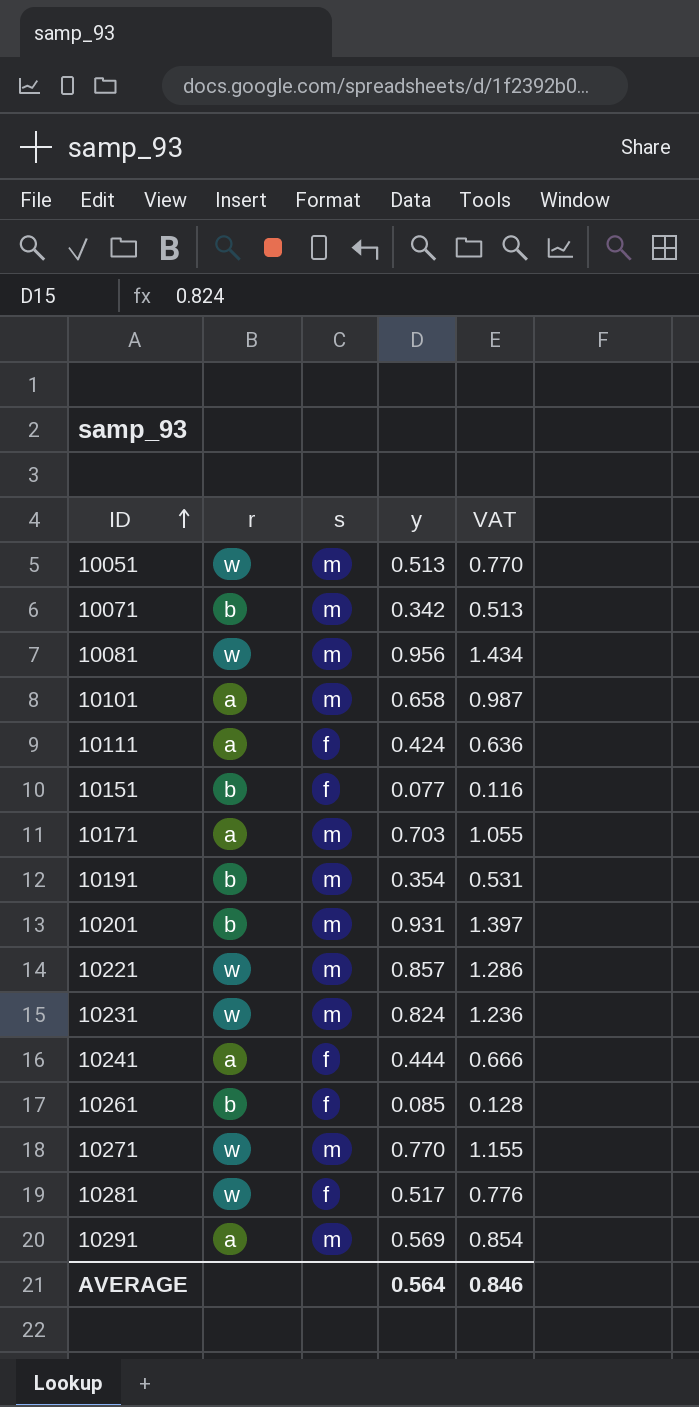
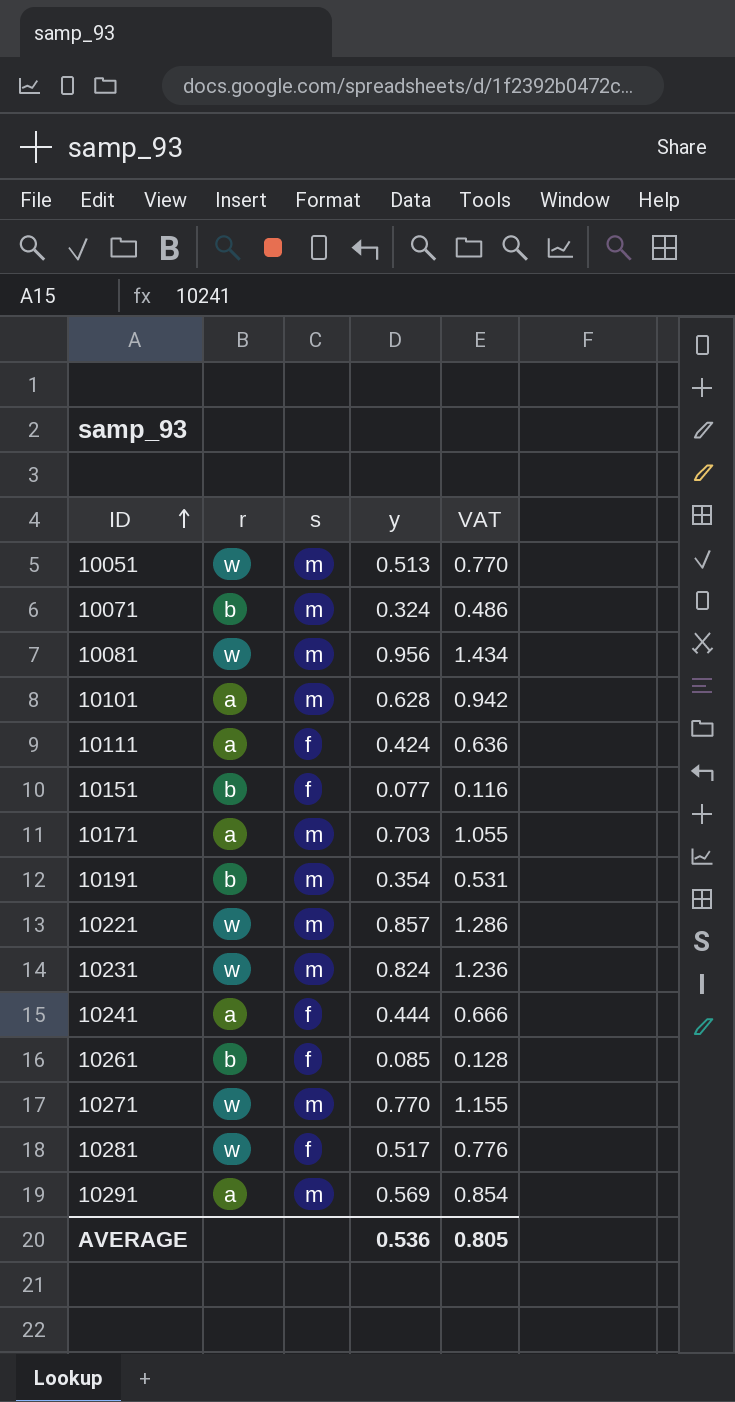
row 10201: b | m | 0.931 | 1.397 -> none
10071 | y: 0.342 -> 0.324
10071 | VAT: 0.513 -> 0.486
10101 | y: 0.658 -> 0.628
10101 | VAT: 0.987 -> 0.942
AVERAGE | y: 0.564 -> 0.536
AVERAGE | VAT: 0.846 -> 0.805

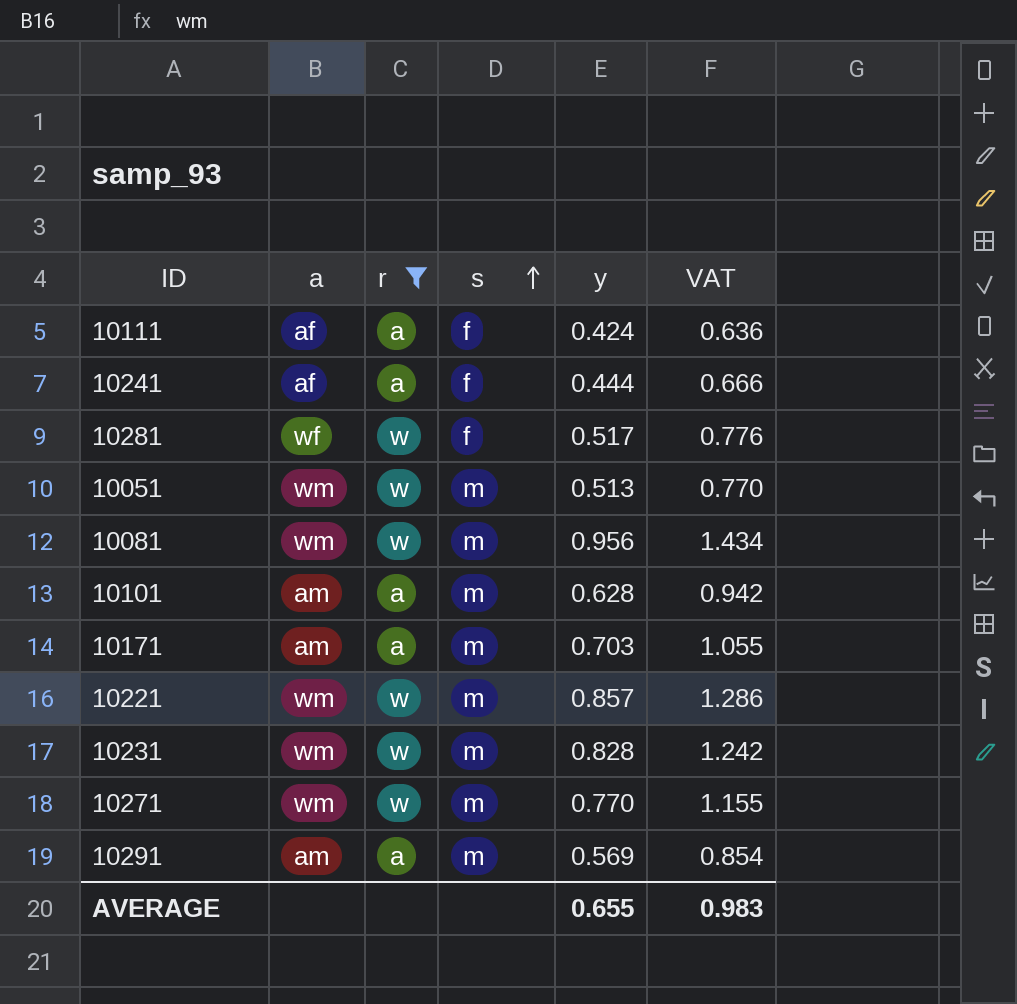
filter: none -> r != b
row order: ID ascending -> s ascending
column a | position: none -> 2
10231 | y: 0.824 -> 0.828
10231 | VAT: 1.236 -> 1.242
AVERAGE | y: 0.536 -> 0.655
AVERAGE | VAT: 0.805 -> 0.983

